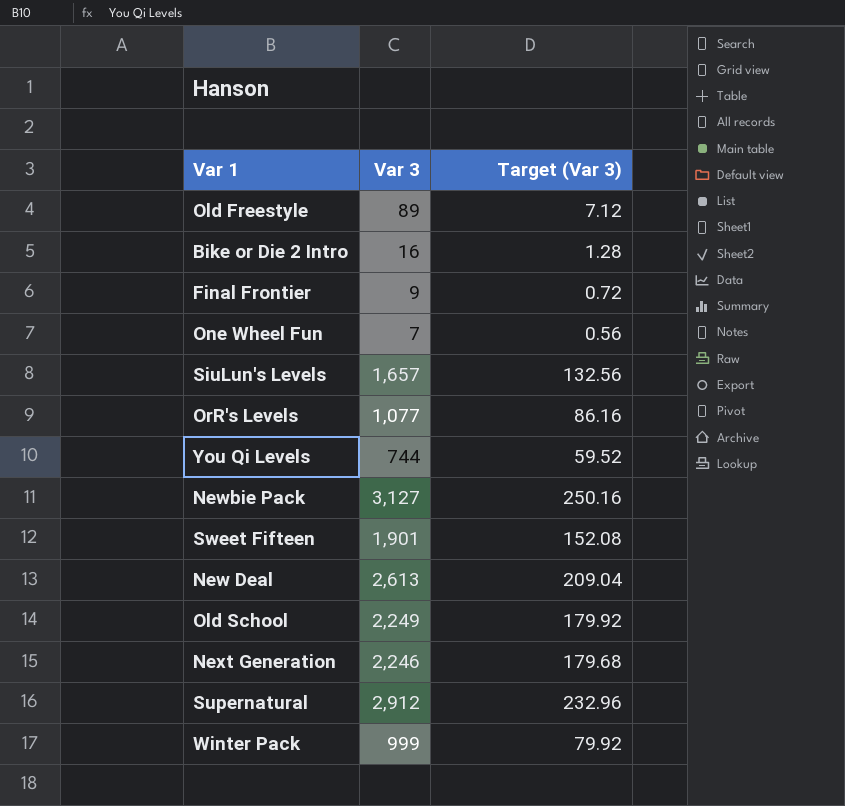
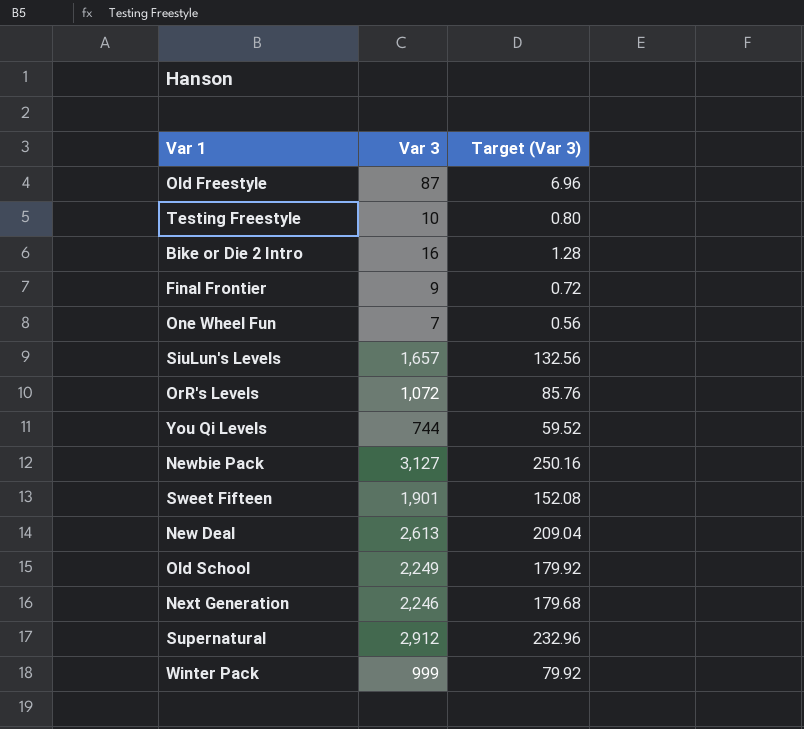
Old Freestyle | Var 3: 89 -> 87
Old Freestyle | Target (Var 3): 7.12 -> 6.96
row Testing Freestyle: none -> 10 | 0.80
OrR's Levels | Var 3: 1,077 -> 1,072
OrR's Levels | Target (Var 3): 86.16 -> 85.76

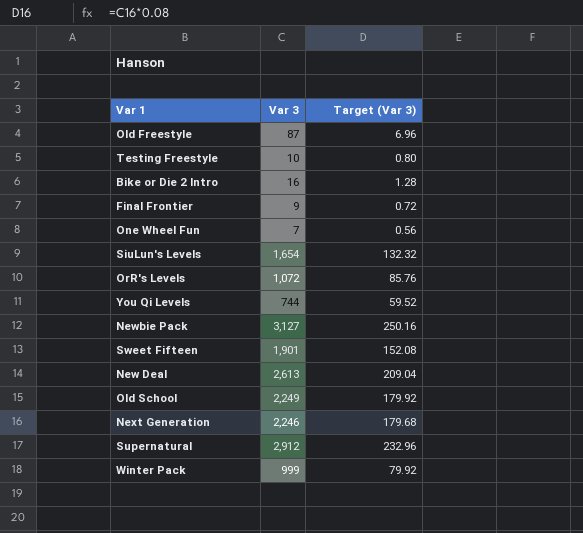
SiuLun's Levels | Var 3: 1,657 -> 1,654
SiuLun's Levels | Target (Var 3): 132.56 -> 132.32

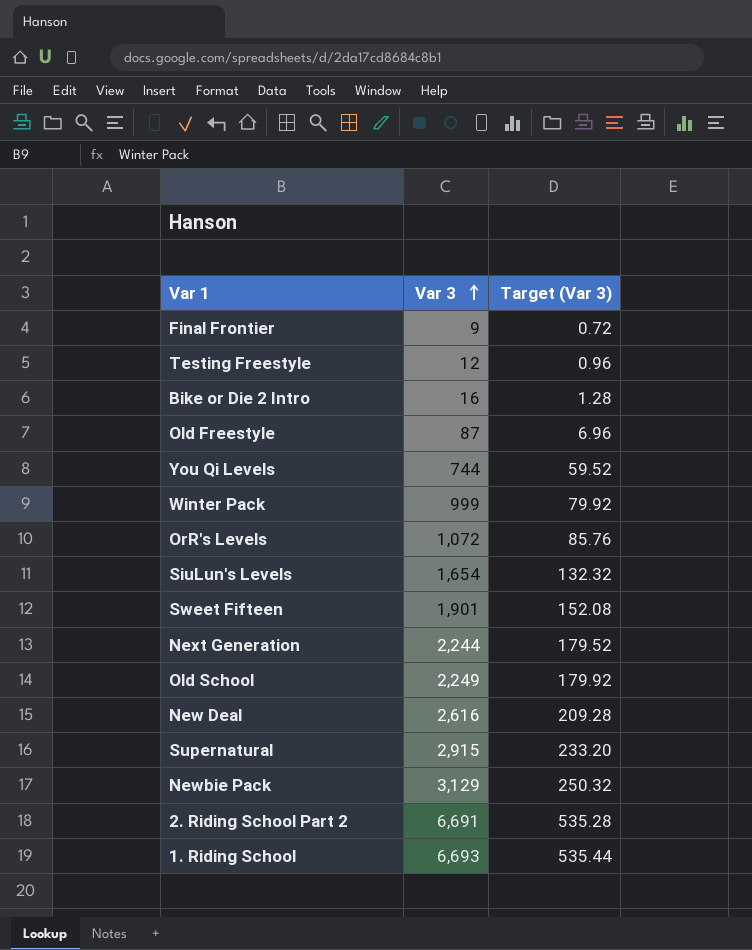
row order: none -> Var 3 ascending
row One Wheel Fun: 7 | 0.56 -> none
Testing Freestyle | Var 3: 10 -> 12
Testing Freestyle | Target (Var 3): 0.80 -> 0.96
Next Generation | Var 3: 2,246 -> 2,244
Next Generation | Target (Var 3): 179.68 -> 179.52
New Deal | Var 3: 2,613 -> 2,616
New Deal | Target (Var 3): 209.04 -> 209.28
Supernatural | Var 3: 2,912 -> 2,915
Supernatural | Target (Var 3): 232.96 -> 233.20
Newbie Pack | Var 3: 3,127 -> 3,129
Newbie Pack | Target (Var 3): 250.16 -> 250.32
row 2. Riding School Part 2: none -> 6,691 | 535.28
row 1. Riding School: none -> 6,693 | 535.44

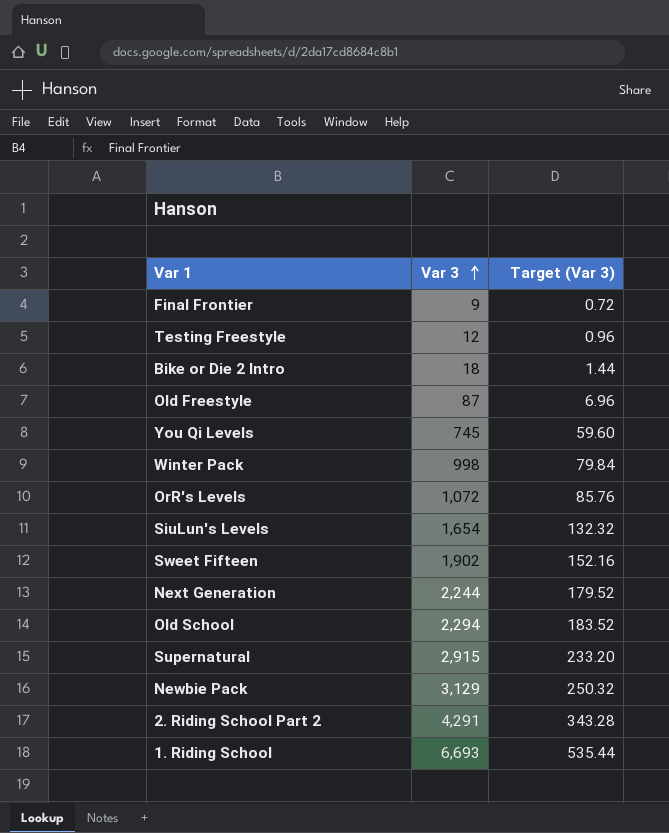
row New Deal: 2,616 | 209.28 -> none
Bike or Die 2 Intro | Var 3: 16 -> 18
Bike or Die 2 Intro | Target (Var 3): 1.28 -> 1.44
You Qi Levels | Var 3: 744 -> 745
You Qi Levels | Target (Var 3): 59.52 -> 59.60
Winter Pack | Var 3: 999 -> 998
Winter Pack | Target (Var 3): 79.92 -> 79.84
Sweet Fifteen | Var 3: 1,901 -> 1,902
Sweet Fifteen | Target (Var 3): 152.08 -> 152.16
Old School | Var 3: 2,249 -> 2,294
Old School | Target (Var 3): 179.92 -> 183.52
2. Riding School Part 2 | Var 3: 6,691 -> 4,291
2. Riding School Part 2 | Target (Var 3): 535.28 -> 343.28

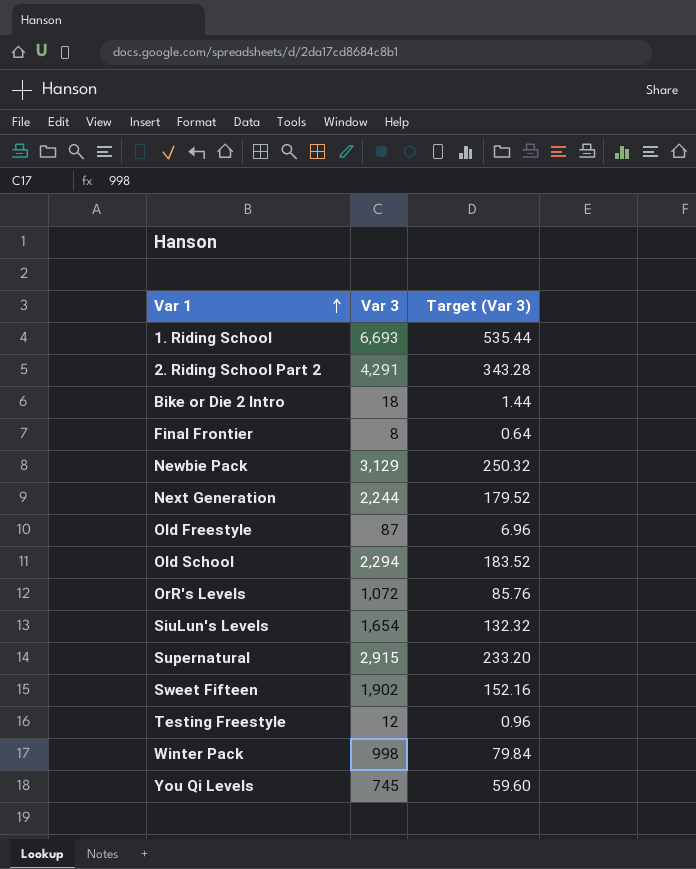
row order: Var 3 ascending -> Var 1 ascending
Final Frontier | Var 3: 9 -> 8
Final Frontier | Target (Var 3): 0.72 -> 0.64

